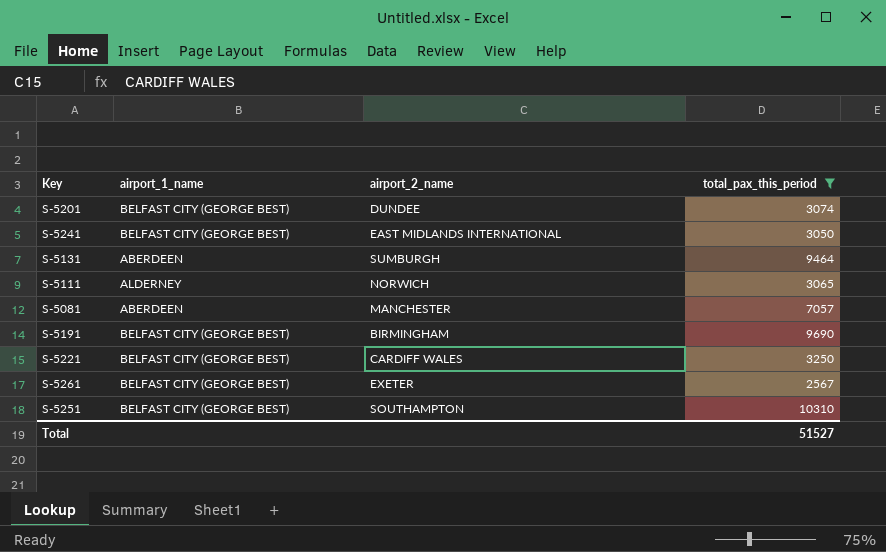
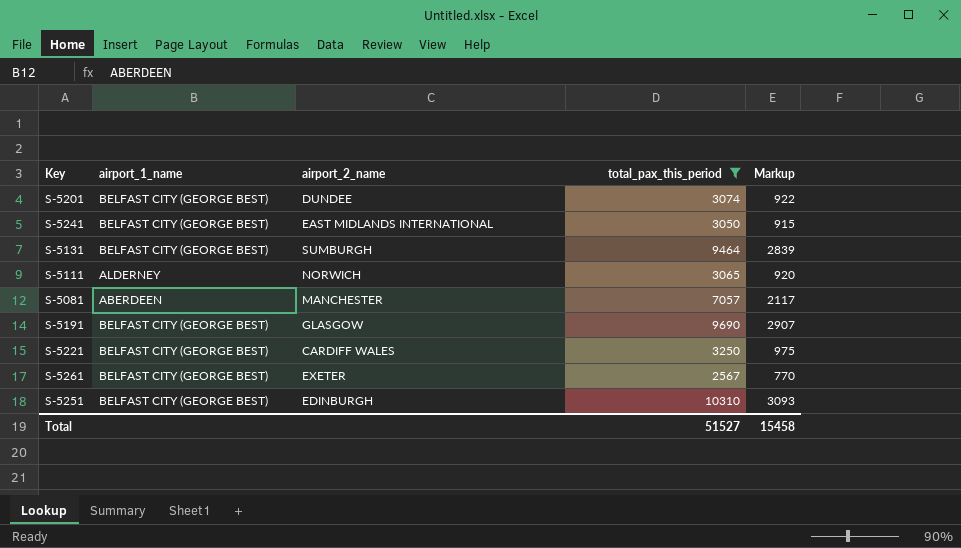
column Markup | formula: none -> [total_pax_this_period] * 0.3
S-5131 | airport_1_name: ABERDEEN -> BELFAST CITY (GEORGE BEST)
S-5191 | airport_2_name: BIRMINGHAM -> GLASGOW
S-5251 | airport_2_name: SOUTHAMPTON -> EDINBURGH

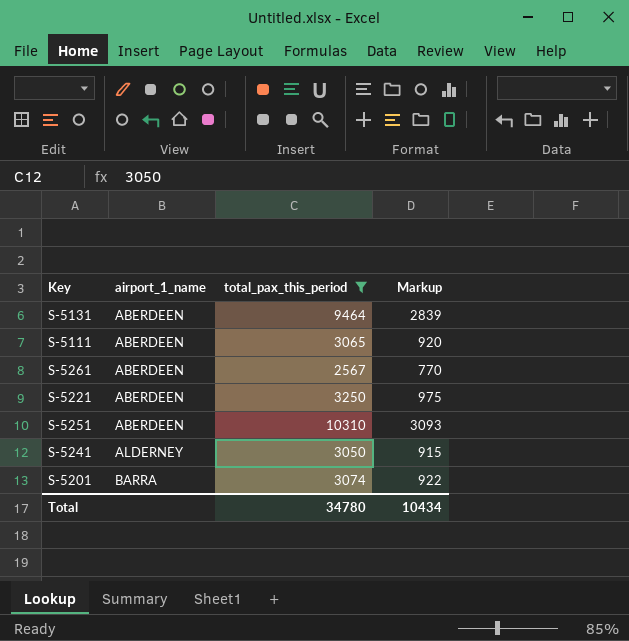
row order: none -> airport_1_name ascending
column airport_2_name | position: 3 -> none
row S-5081: ABERDEEN | MANCHESTER | 7057 | 2117 -> none
row S-5191: BELFAST CITY (GEORGE BEST) | GLASGOW | 9690 | 2907 -> none
S-5131 | airport_1_name: BELFAST CITY (GEORGE BEST) -> ABERDEEN
S-5111 | airport_1_name: ALDERNEY -> ABERDEEN
S-5261 | airport_1_name: BELFAST CITY (GEORGE BEST) -> ABERDEEN
S-5221 | airport_1_name: BELFAST CITY (GEORGE BEST) -> ABERDEEN
S-5251 | airport_1_name: BELFAST CITY (GEORGE BEST) -> ABERDEEN
S-5241 | airport_1_name: BELFAST CITY (GEORGE BEST) -> ALDERNEY
S-5201 | airport_1_name: BELFAST CITY (GEORGE BEST) -> BARRA
Total | total_pax_this_period: 51527 -> 34780
Total | Markup: 15458 -> 10434

